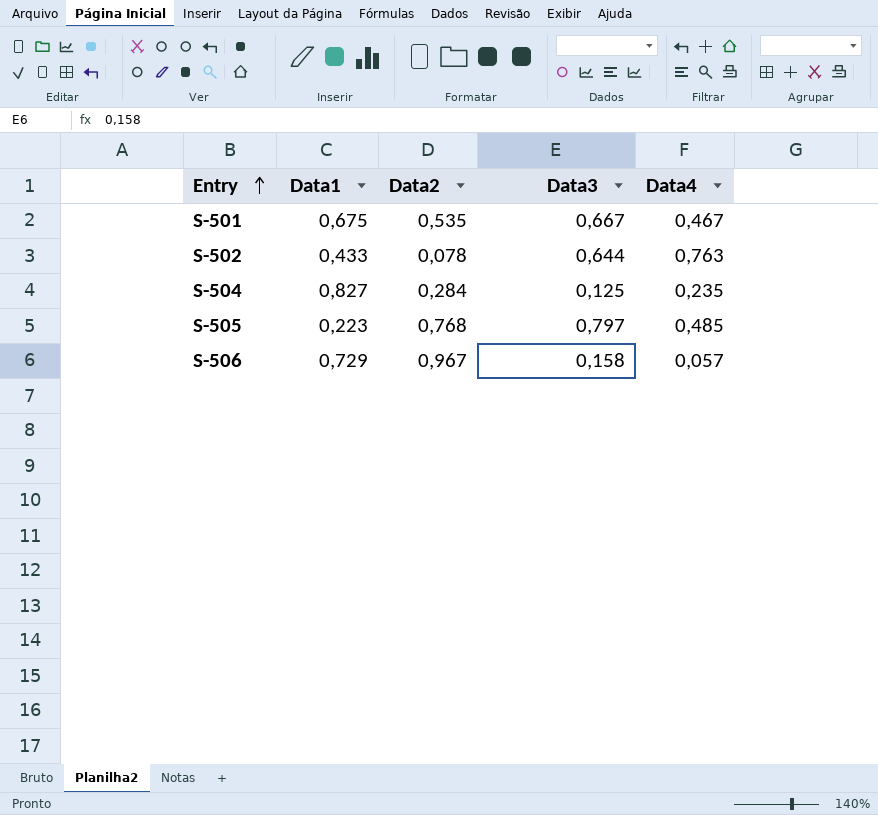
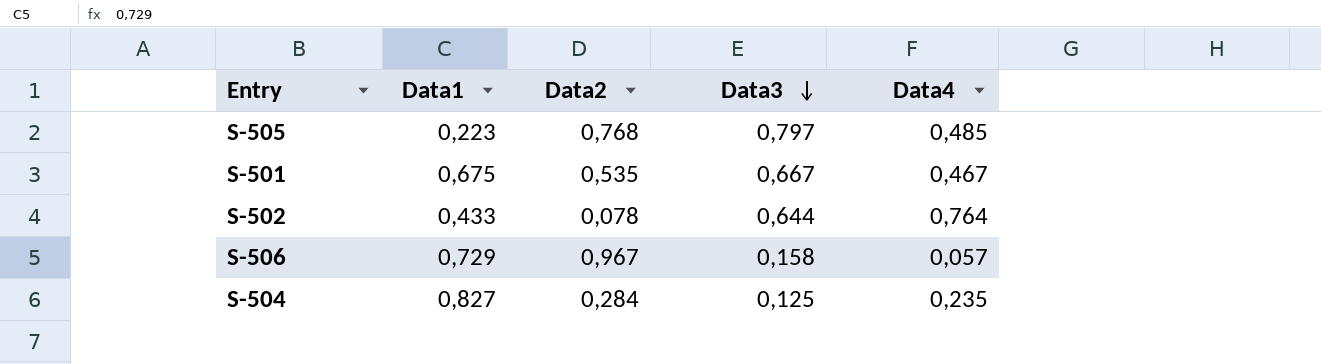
row order: Entry ascending -> Data3 descending
S-502 | Data4: 0,763 -> 0,764

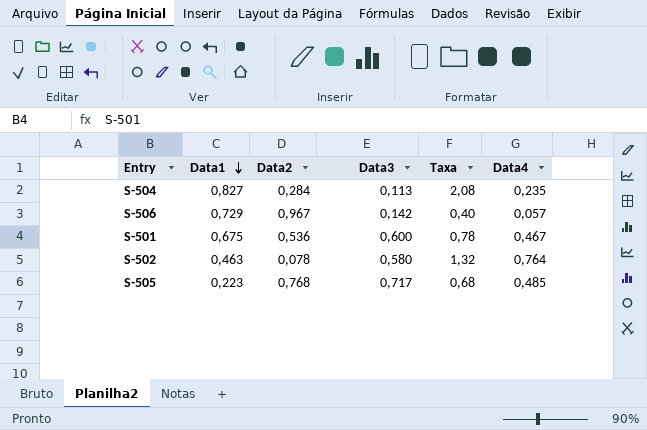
row order: Data3 descending -> Data1 descending
column Taxa | formula: none -> [Data4] / [Data3]
S-504 | Data3: 0,125 -> 0,113
S-506 | Data3: 0,158 -> 0,142
S-501 | Data2: 0,535 -> 0,536
S-501 | Data3: 0,667 -> 0,600
S-502 | Data1: 0,433 -> 0,463
S-502 | Data3: 0,644 -> 0,580
S-505 | Data3: 0,797 -> 0,717

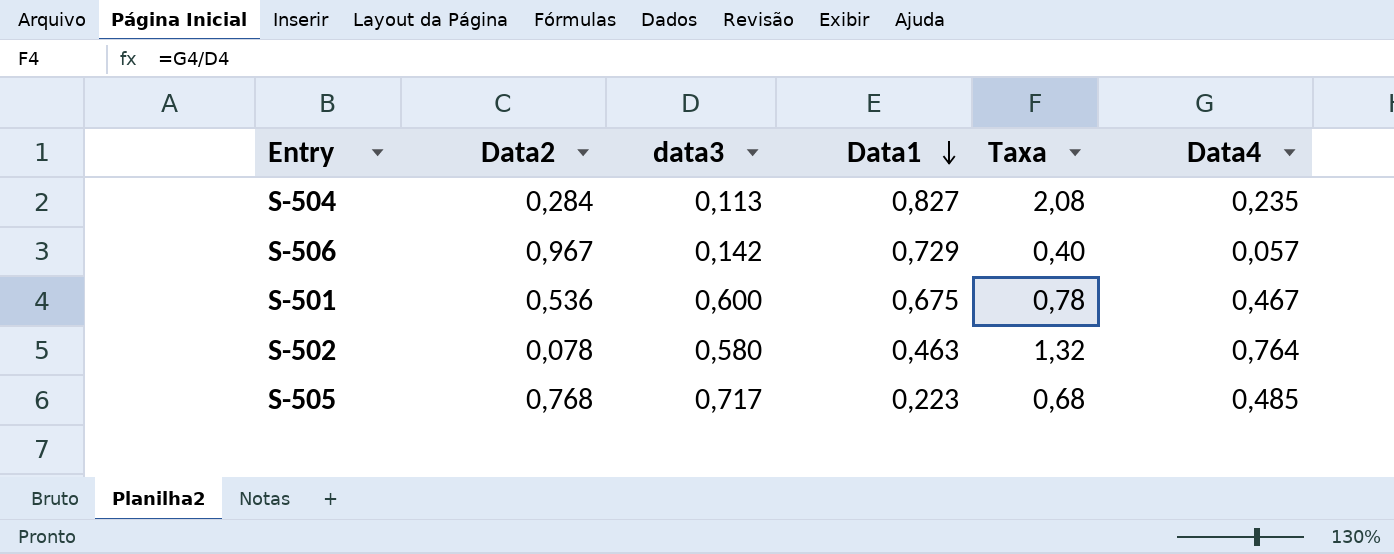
column name: Data3 -> data3
column Data1 | position: 2 -> 4

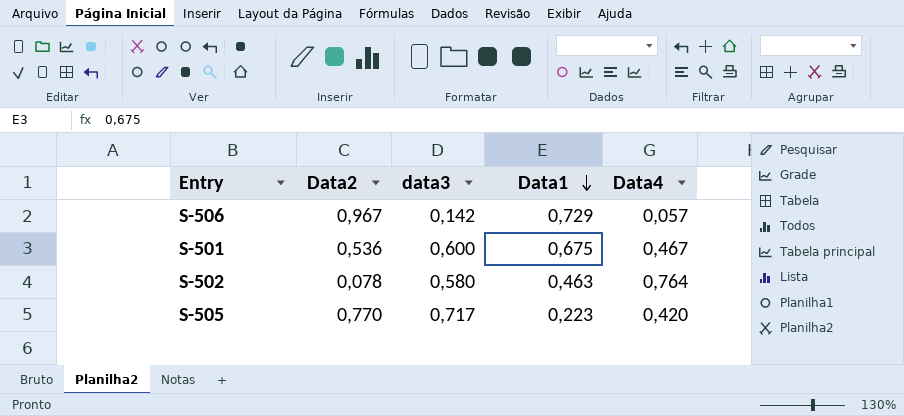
column Taxa | formula: [Data4] / [data3] -> none
row S-504: 0,284 | 0,113 | 0,827 | 2,08 | 0,235 -> none
S-505 | Data2: 0,768 -> 0,770
S-505 | Data4: 0,485 -> 0,420

